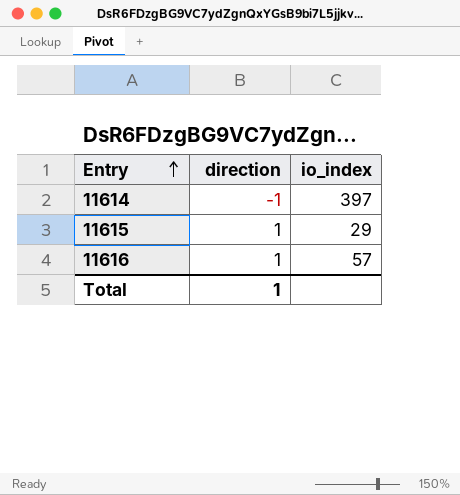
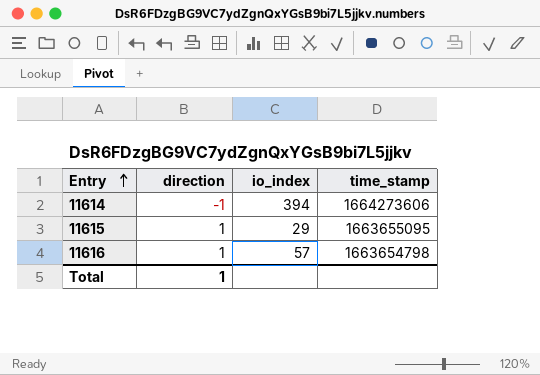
column time_stamp | position: none -> 4
11614 | io_index: 397 -> 394

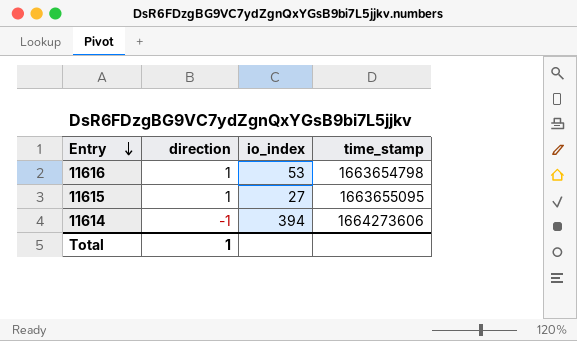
row order: Entry ascending -> Entry descending
11616 | io_index: 57 -> 53
11615 | io_index: 29 -> 27

